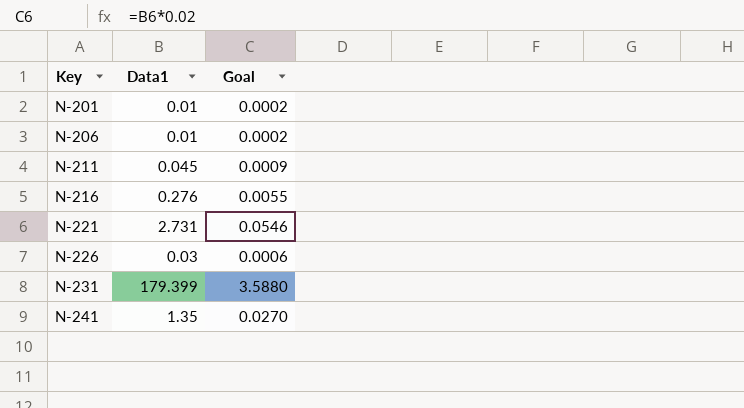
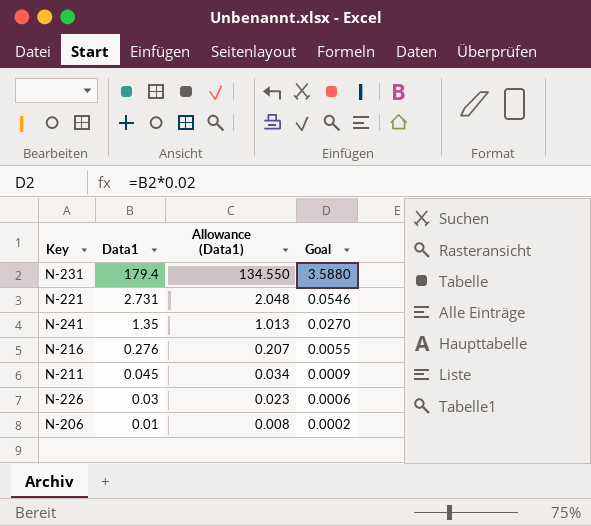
row order: Key ascending -> Data1 descending
column Allowance (Data1) | formula: none -> [Data1] * 0.75
row N-201: 0.01 | 0.0002 -> none
N-231 | Data1: 179.399 -> 179.4

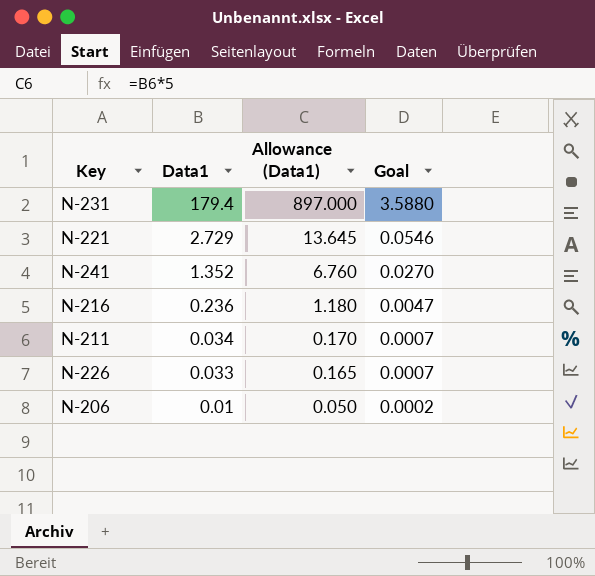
column Allowance (Data1) | formula: [Data1] * 0.75 -> [Data1] * 5
N-221 | Data1: 2.731 -> 2.729
N-241 | Data1: 1.35 -> 1.352
N-216 | Data1: 0.276 -> 0.236
N-216 | Goal: 0.0055 -> 0.0047
N-211 | Data1: 0.045 -> 0.034
N-211 | Goal: 0.0009 -> 0.0007
N-226 | Data1: 0.03 -> 0.033
N-226 | Goal: 0.0006 -> 0.0007

